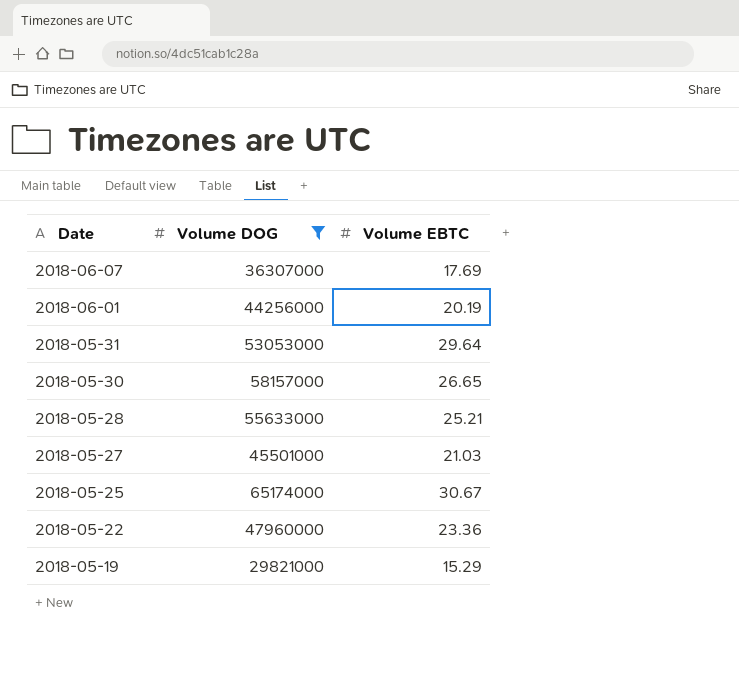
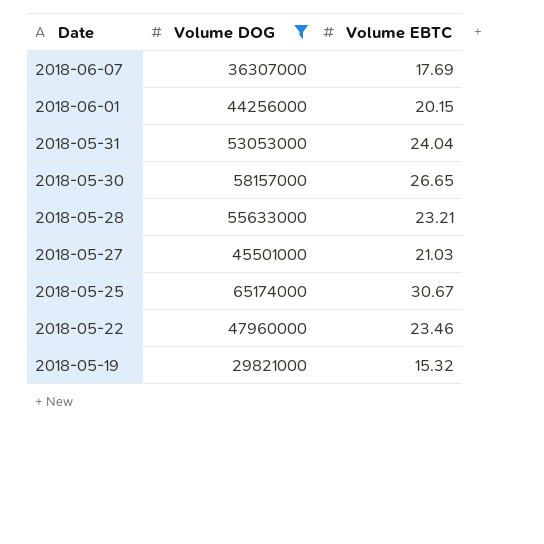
2018-06-01 | Volume EBTC: 20.19 -> 20.15
2018-05-31 | Volume EBTC: 29.64 -> 24.04
2018-05-28 | Volume EBTC: 25.21 -> 23.21
2018-05-22 | Volume EBTC: 23.36 -> 23.46
2018-05-19 | Volume EBTC: 15.29 -> 15.32

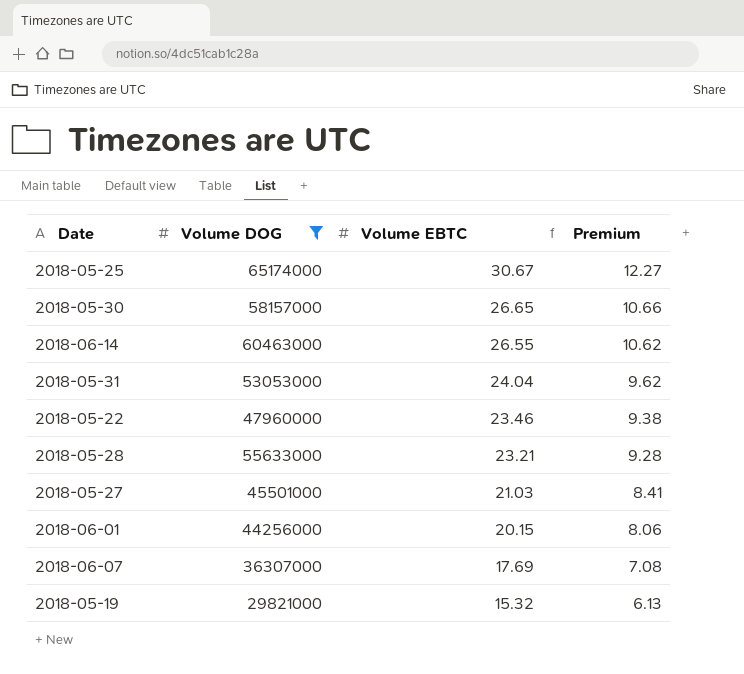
row order: Date descending -> Volume EBTC descending
column Premium | formula: none -> [Volume EBTC] * 0.4
row 2018-06-14: none -> 60463000 | 26.55 | 10.62

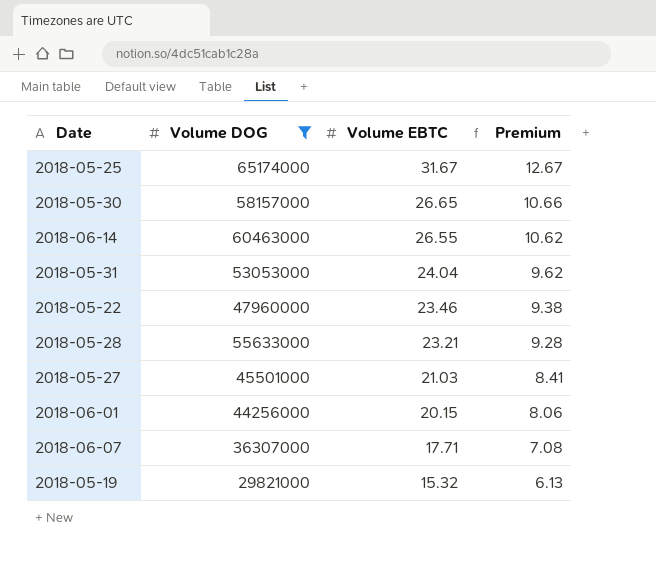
2018-05-25 | Volume EBTC: 30.67 -> 31.67
2018-05-25 | Premium: 12.27 -> 12.67
2018-06-07 | Volume EBTC: 17.69 -> 17.71

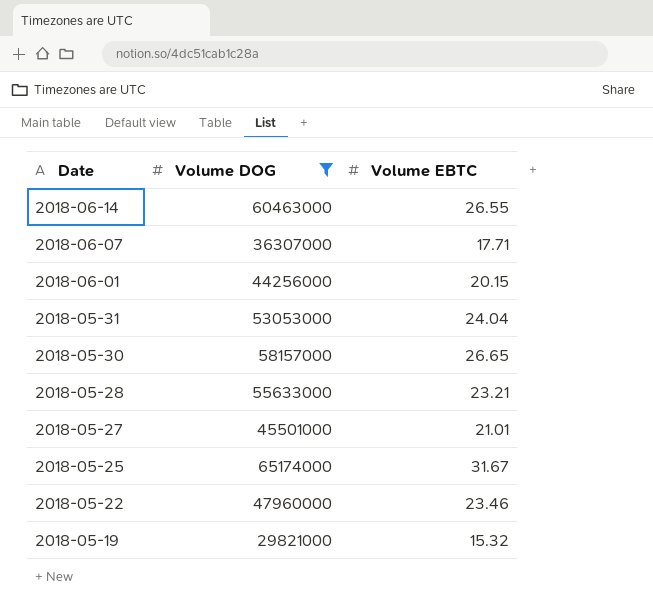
row order: Volume EBTC descending -> Date descending
column Premium | formula: [Volume EBTC] * 0.4 -> none
2018-05-27 | Volume EBTC: 21.03 -> 21.01

